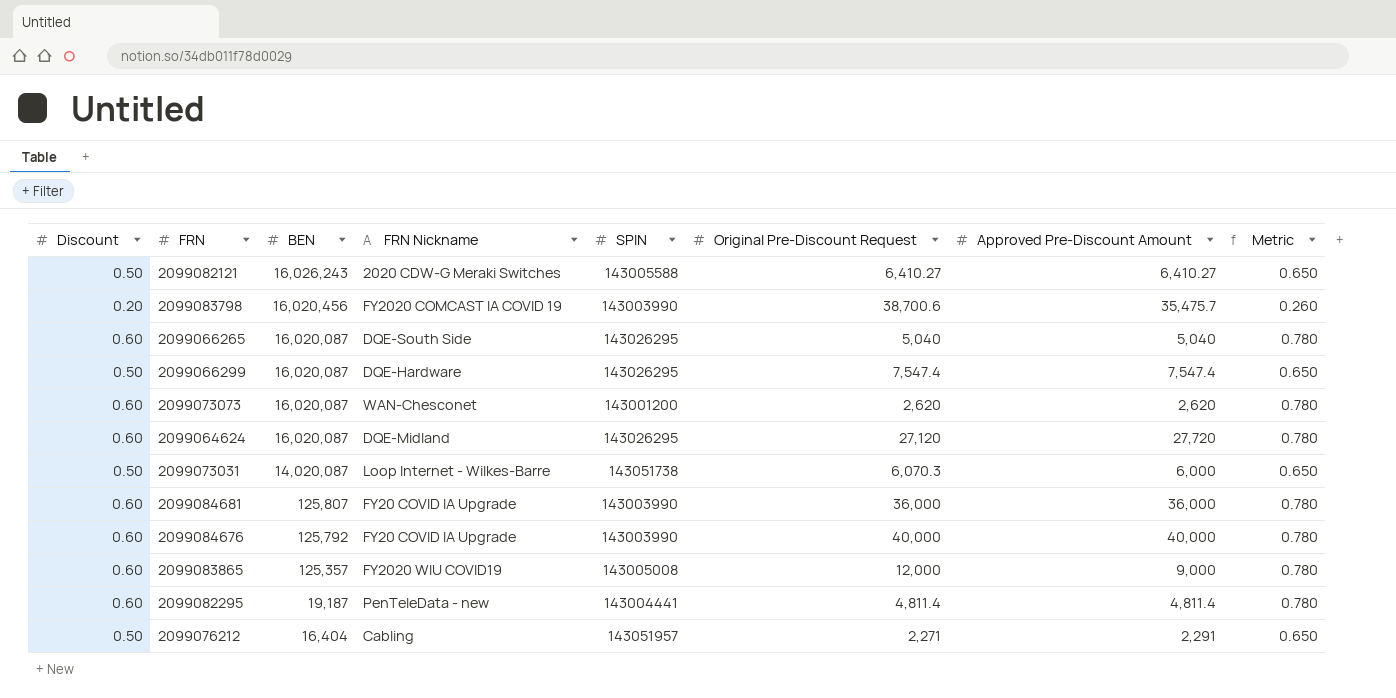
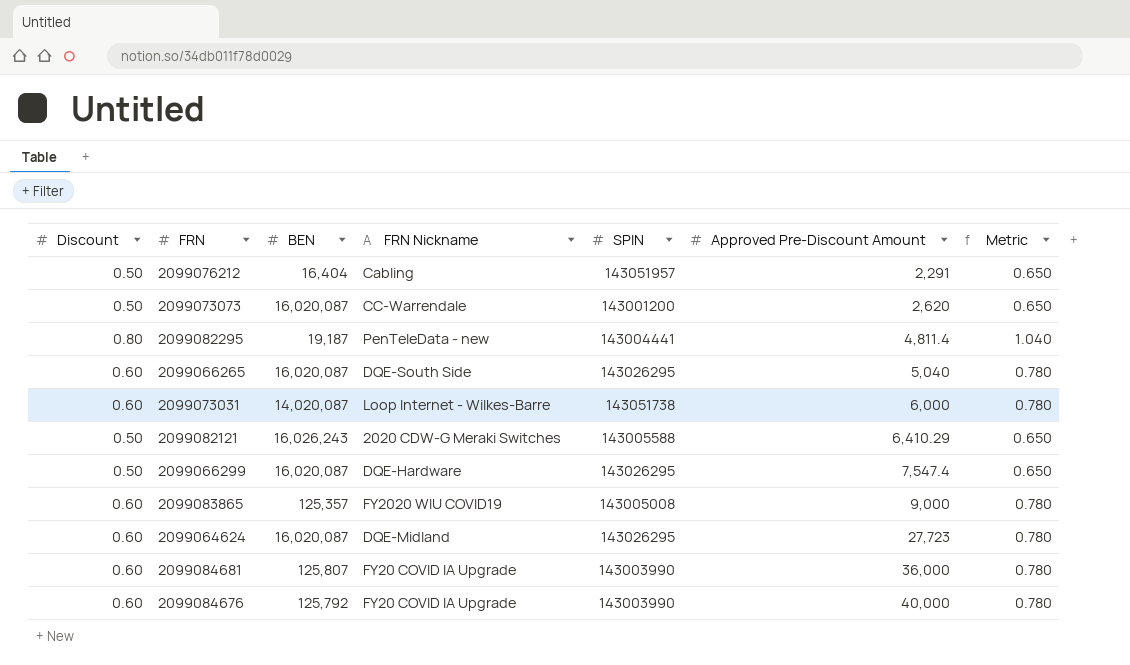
row order: BEN descending -> Approved Pre-Discount Amount ascending
column Original Pre-Discount Request | position: 6 -> none
row 2099083798: 0.20 | 16,020,456 | FY2020 COMCAST IA COVID 19 | 143003990 | 38,700.6 | 35,475.7 | 0.260 -> none
2099073073 | Discount: 0.60 -> 0.50
2099073073 | FRN Nickname: WAN-Chesconet -> CC-Warrendale
2099073073 | Metric: 0.780 -> 0.650
2099082295 | Discount: 0.60 -> 0.80
2099082295 | Metric: 0.780 -> 1.040
2099073031 | Discount: 0.50 -> 0.60
2099073031 | Metric: 0.650 -> 0.780
2099082121 | Approved Pre-Discount Amount: 6,410.27 -> 6,410.29
2099064624 | Approved Pre-Discount Amount: 27,720 -> 27,723

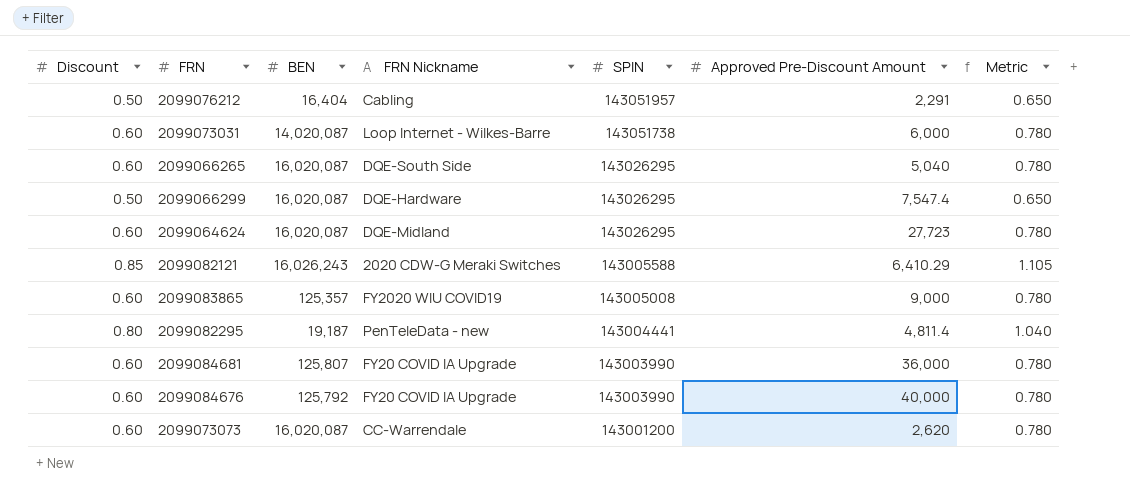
row order: Approved Pre-Discount Amount ascending -> SPIN descending
2099082121 | Discount: 0.50 -> 0.85
2099082121 | Metric: 0.650 -> 1.105
2099073073 | Discount: 0.50 -> 0.60
2099073073 | Metric: 0.650 -> 0.780

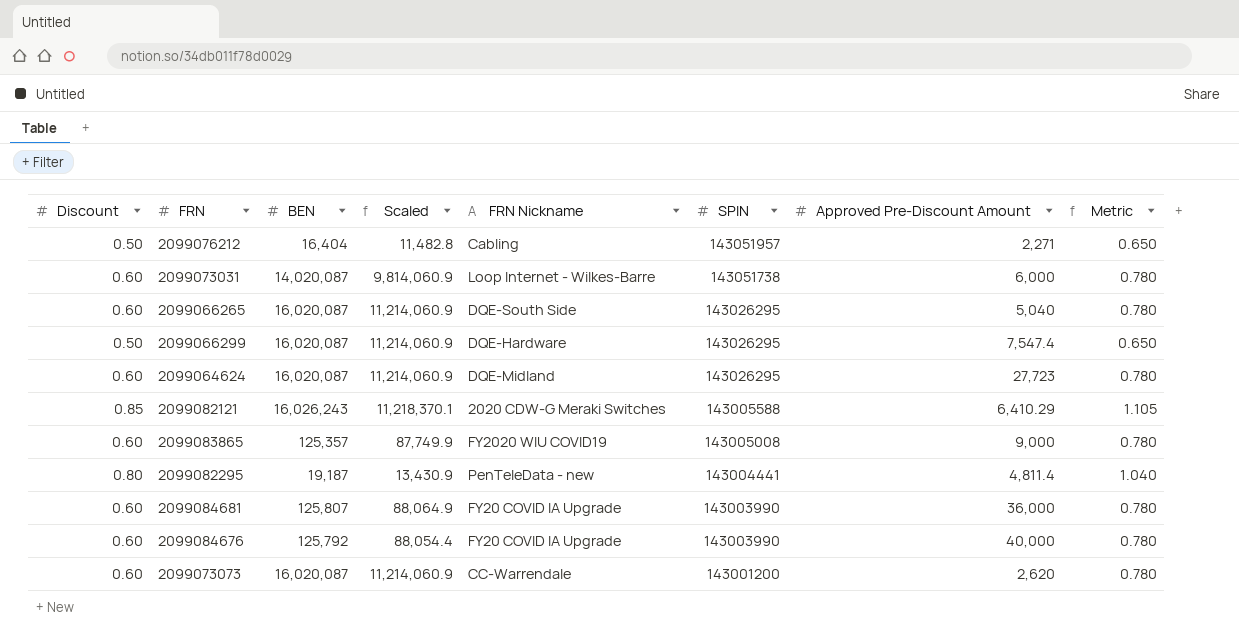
column Scaled | formula: none -> [BEN] * 0.7
2099076212 | Approved Pre-Discount Amount: 2,291 -> 2,271

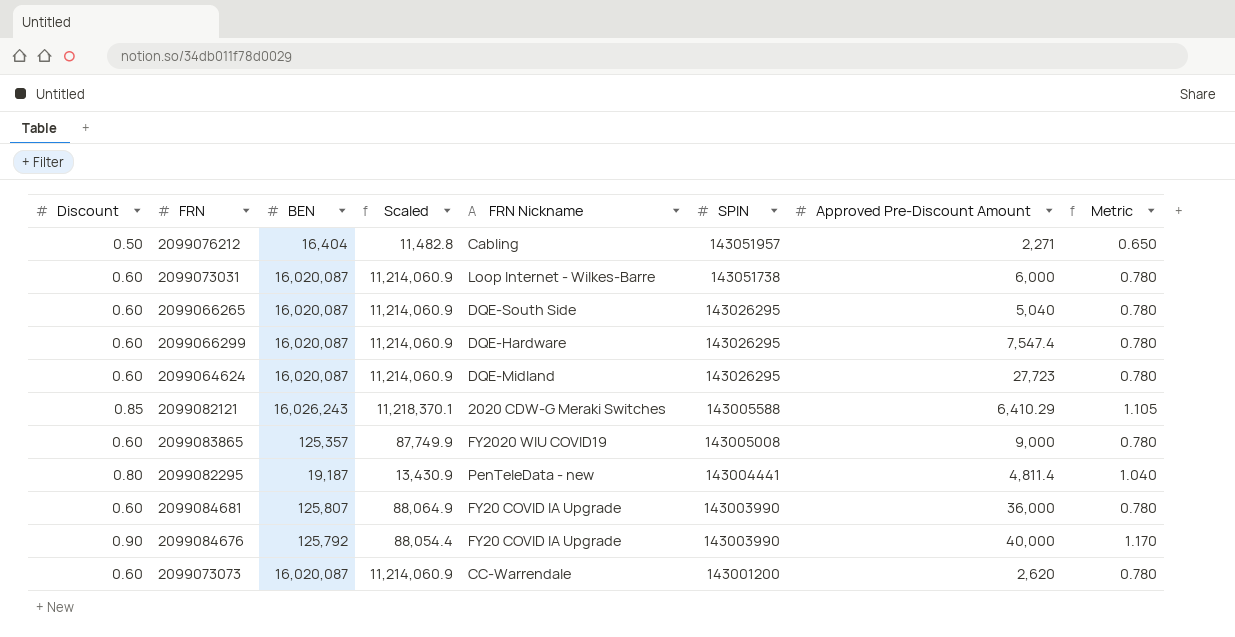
2099073031 | BEN: 14,020,087 -> 16,020,087
2099073031 | Scaled: 9,814,060.9 -> 11,214,060.9
2099066299 | Discount: 0.50 -> 0.60
2099066299 | Metric: 0.650 -> 0.780
2099084676 | Discount: 0.60 -> 0.90
2099084676 | Metric: 0.780 -> 1.170

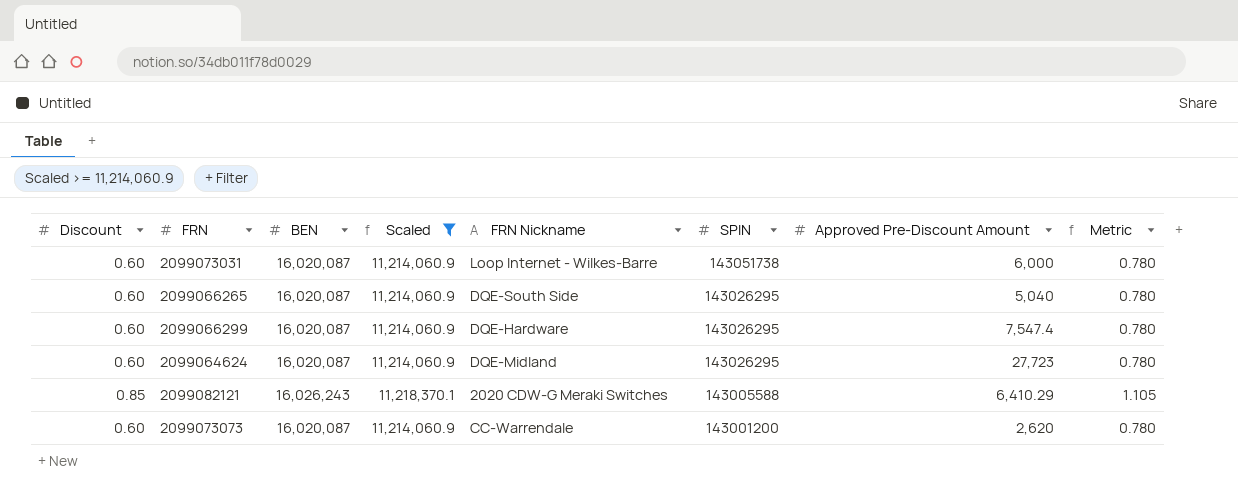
filter: none -> Scaled >= 11,214,060.9

